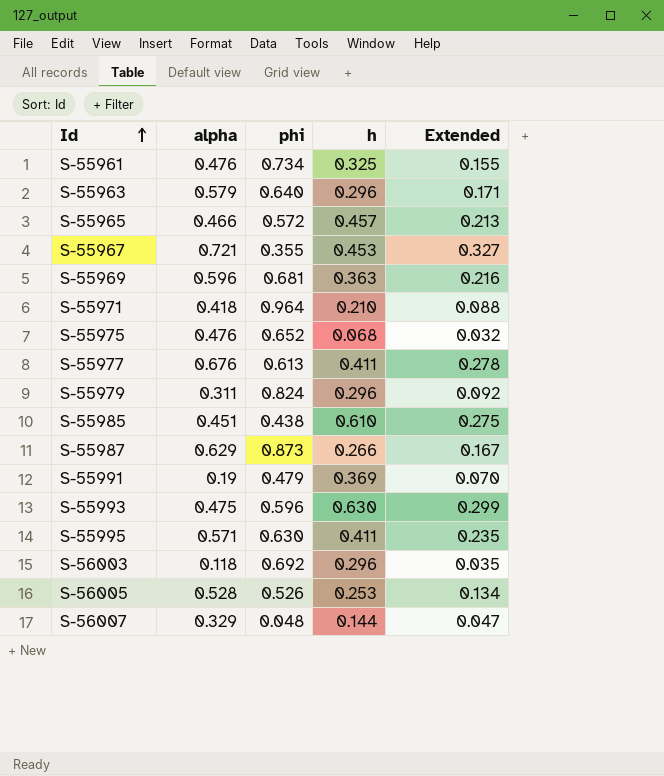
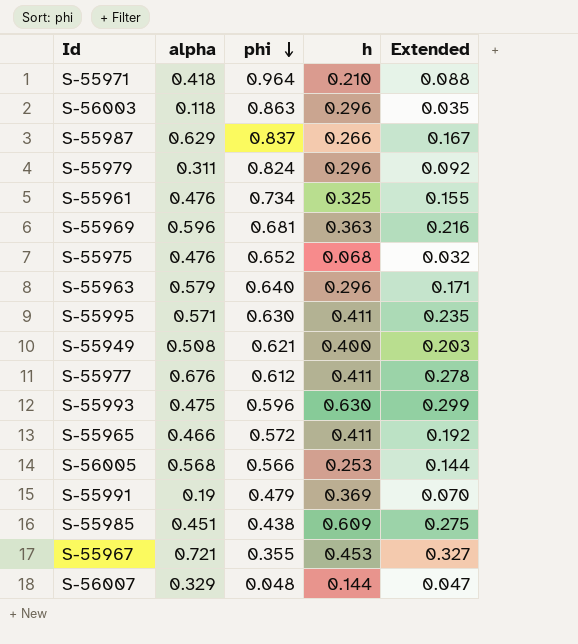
row order: Id ascending -> phi descending
S-56003 | phi: 0.692 -> 0.863
S-55987 | phi: 0.873 -> 0.837
row S-55949: none -> 0.508 | 0.621 | 0.400 | 0.203
S-55977 | phi: 0.613 -> 0.612
S-55965 | h: 0.457 -> 0.411
S-55965 | Extended: 0.213 -> 0.192
S-56005 | alpha: 0.528 -> 0.568
S-56005 | phi: 0.526 -> 0.566
S-56005 | Extended: 0.134 -> 0.144
S-55985 | h: 0.610 -> 0.609

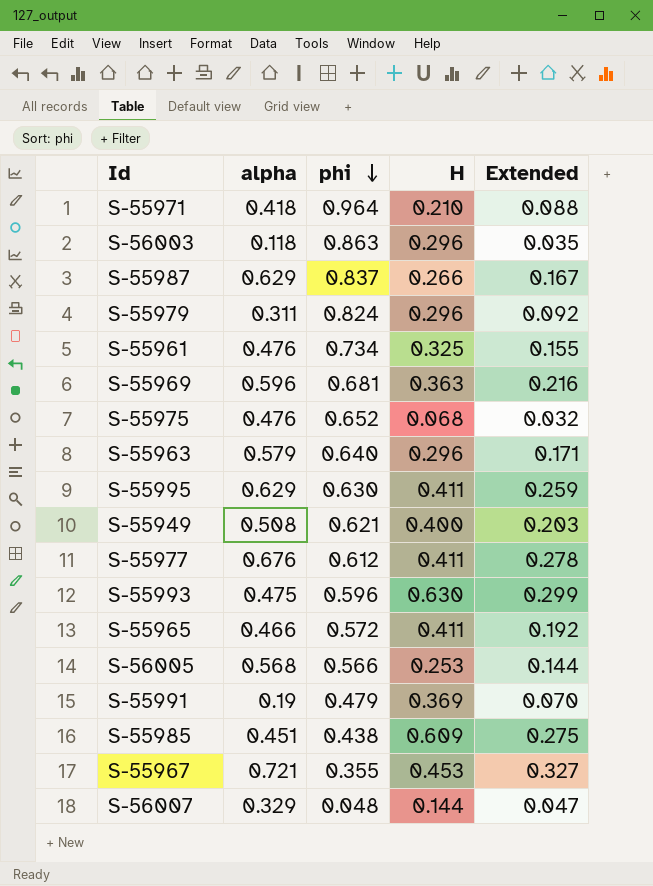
column name: h -> H
S-55995 | alpha: 0.571 -> 0.629
S-55995 | Extended: 0.235 -> 0.259

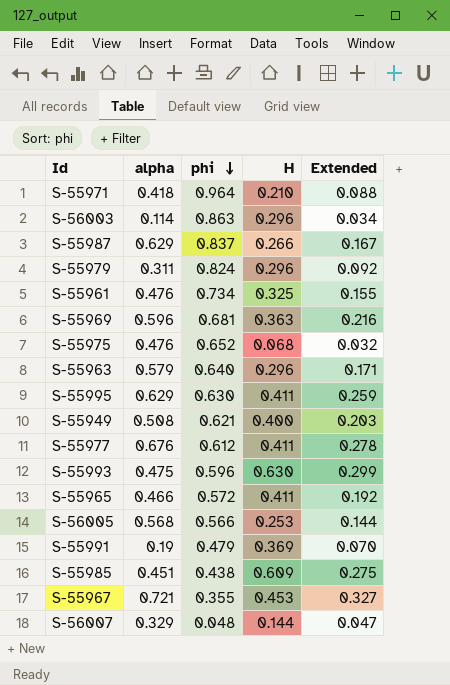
S-56003 | alpha: 0.118 -> 0.114
S-56003 | Extended: 0.035 -> 0.034

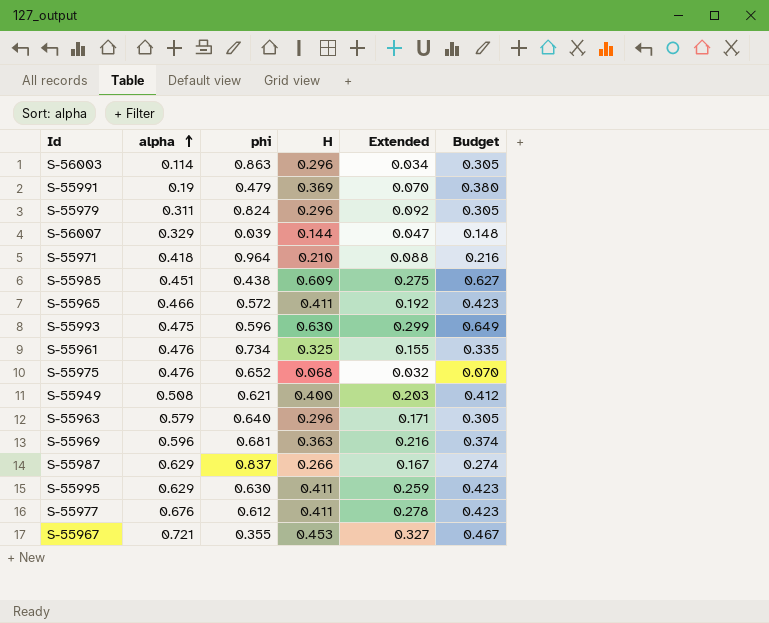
row order: phi descending -> alpha ascending
column Budget | formula: none -> [H] * 1.03
row S-56005: 0.568 | 0.566 | 0.253 | 0.144 -> none
S-56007 | phi: 0.048 -> 0.039

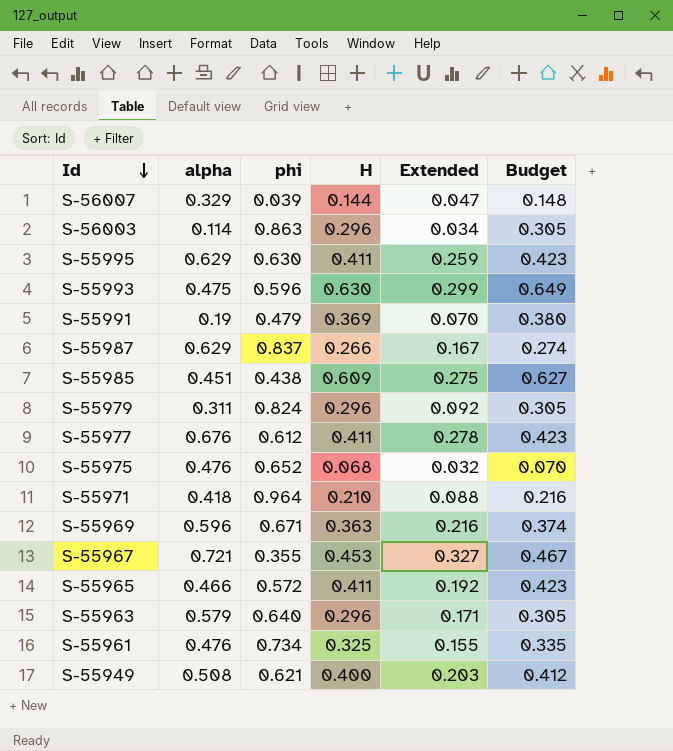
row order: alpha ascending -> Id descending
S-55969 | phi: 0.681 -> 0.671

